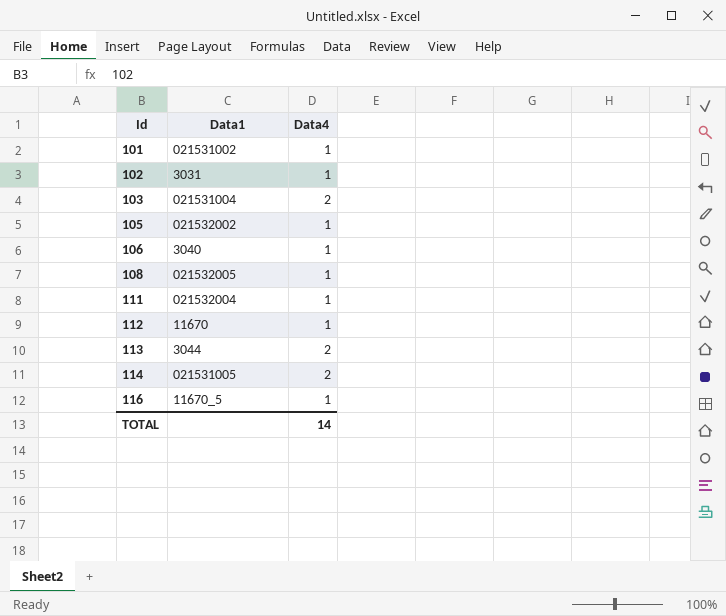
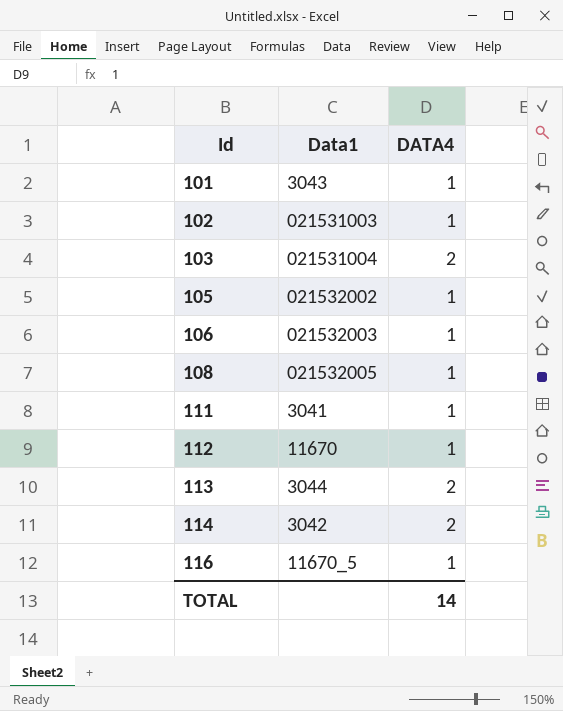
column name: Data4 -> DATA4
101 | Data1: 021531002 -> 3043
102 | Data1: 3031 -> 021531003
106 | Data1: 3040 -> 021532003
111 | Data1: 021532004 -> 3041
114 | Data1: 021531005 -> 3042

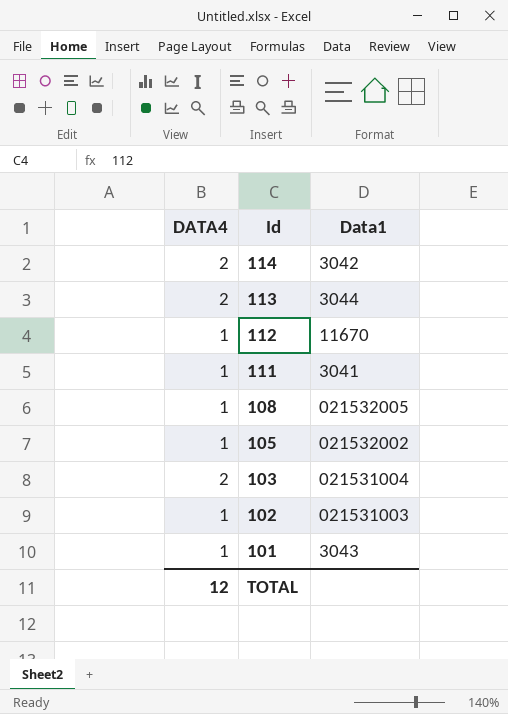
row order: Id ascending -> Id descending
column DATA4 | position: 3 -> 1
row 106: 021532003 | 1 -> none
row 116: 11670_5 | 1 -> none
TOTAL | DATA4: 14 -> 12

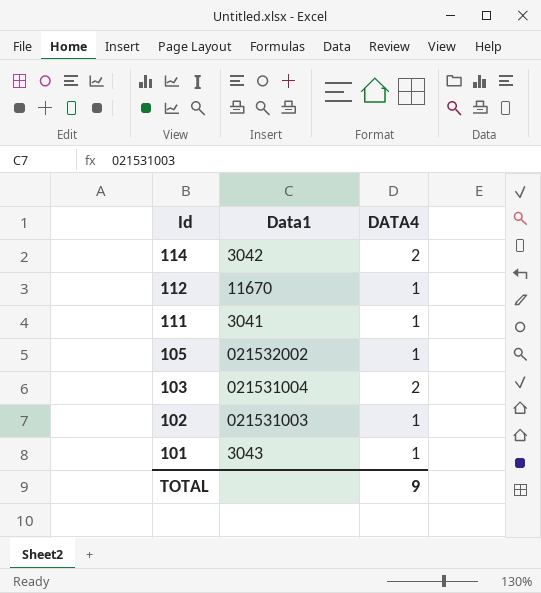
column DATA4 | position: 1 -> 3
row 113: 2 | 3044 -> none
row 108: 1 | 021532005 -> none
TOTAL | DATA4: 12 -> 9

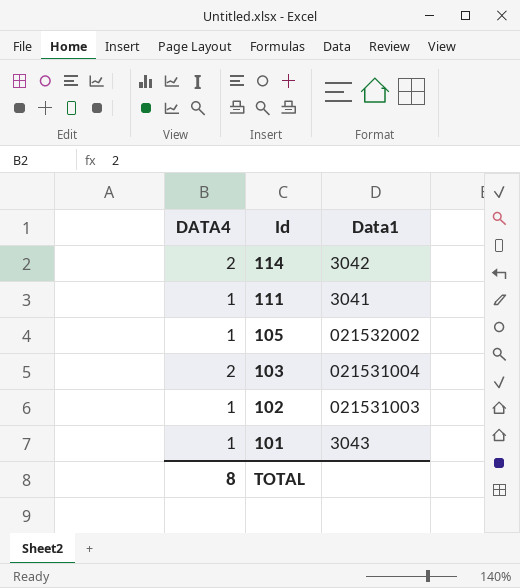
column DATA4 | position: 3 -> 1
row 112: 11670 | 1 -> none
TOTAL | DATA4: 9 -> 8

